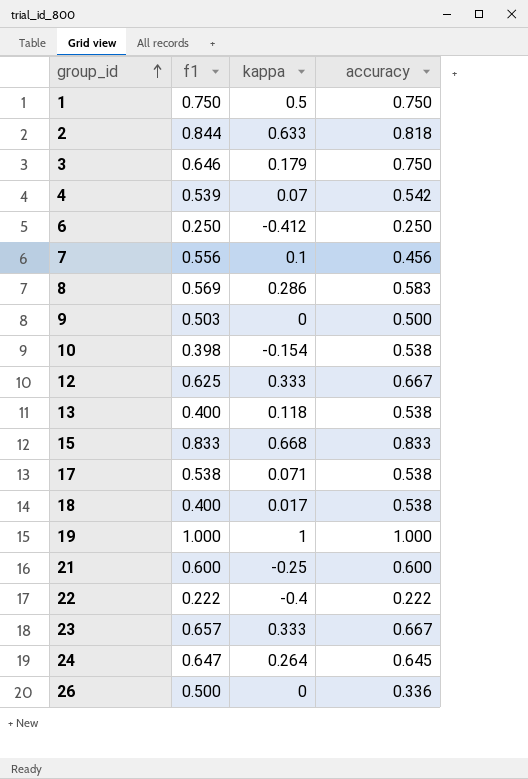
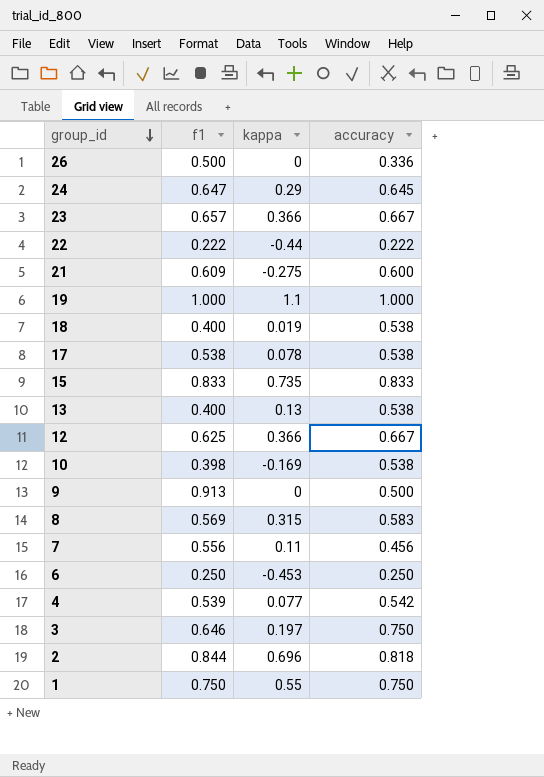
row order: group_id ascending -> group_id descending
24 | kappa: 0.264 -> 0.29
23 | kappa: 0.333 -> 0.366
22 | kappa: -0.4 -> -0.44
21 | f1: 0.600 -> 0.609
21 | kappa: -0.25 -> -0.275
19 | kappa: 1 -> 1.1
18 | kappa: 0.017 -> 0.019
17 | kappa: 0.071 -> 0.078
15 | kappa: 0.668 -> 0.735
13 | kappa: 0.118 -> 0.13
12 | kappa: 0.333 -> 0.366
10 | kappa: -0.154 -> -0.169
9 | f1: 0.503 -> 0.913
8 | kappa: 0.286 -> 0.315
7 | kappa: 0.1 -> 0.11
6 | kappa: -0.412 -> -0.453
4 | kappa: 0.07 -> 0.077
3 | kappa: 0.179 -> 0.197
2 | kappa: 0.633 -> 0.696
1 | kappa: 0.5 -> 0.55

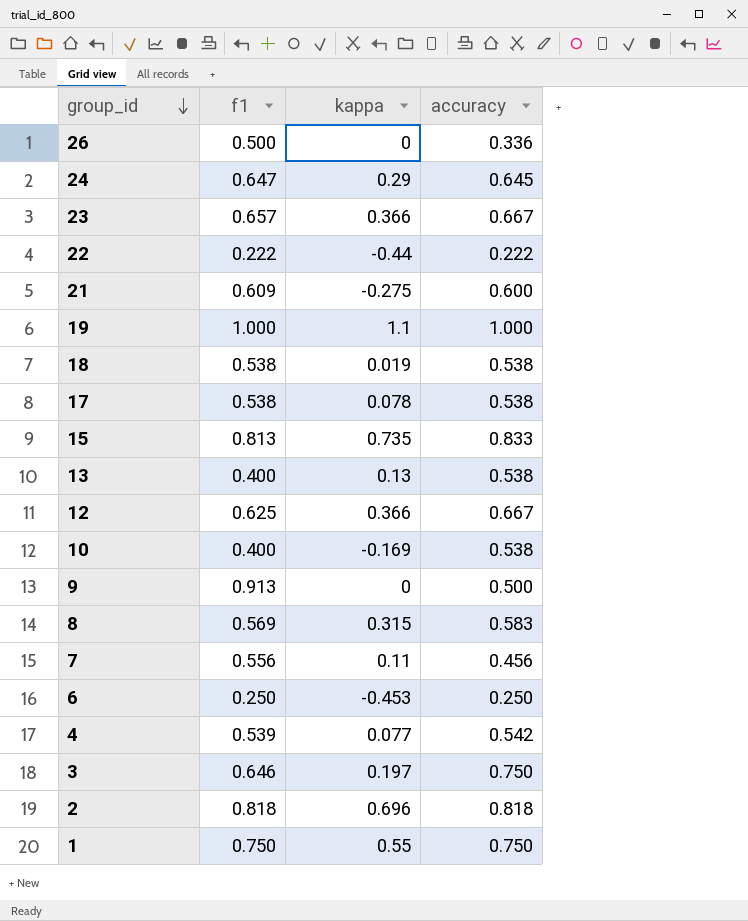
18 | f1: 0.400 -> 0.538
15 | f1: 0.833 -> 0.813
10 | f1: 0.398 -> 0.400
2 | f1: 0.844 -> 0.818

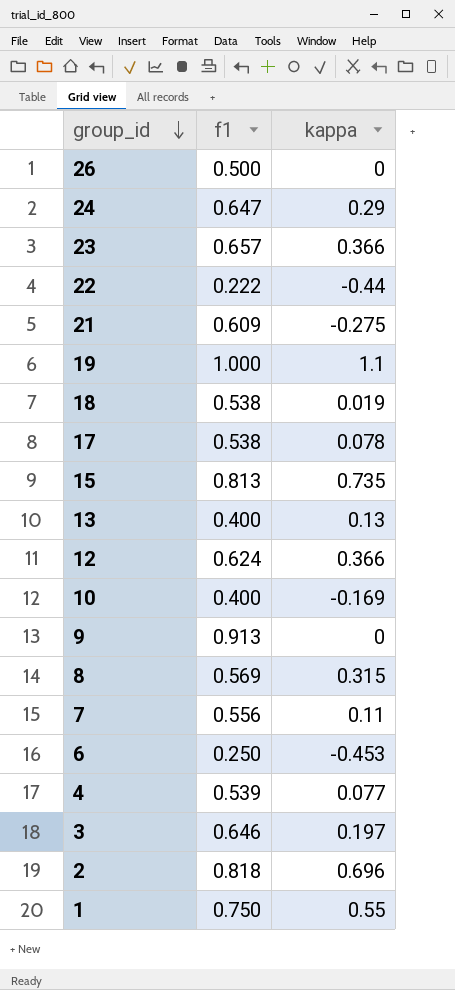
column accuracy | position: 4 -> none
12 | f1: 0.625 -> 0.624

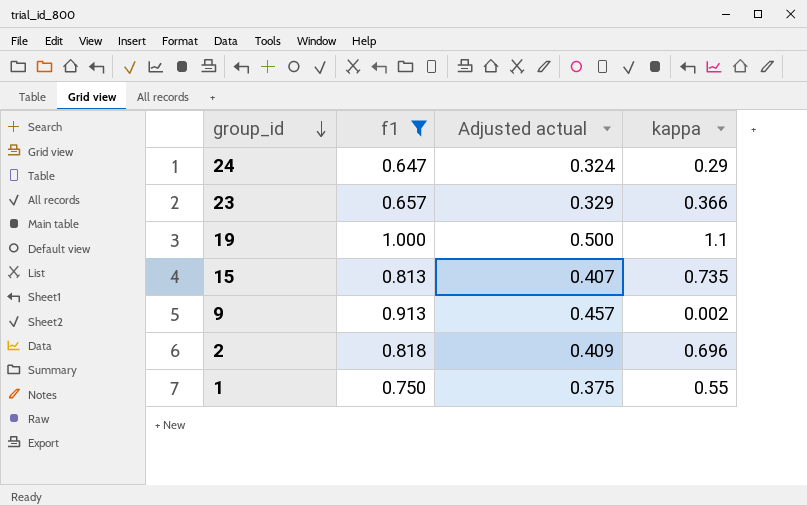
filter: none -> f1 >= 0.647
column Adjusted actual | formula: none -> [f1] * 0.5
9 | kappa: 0 -> 0.002

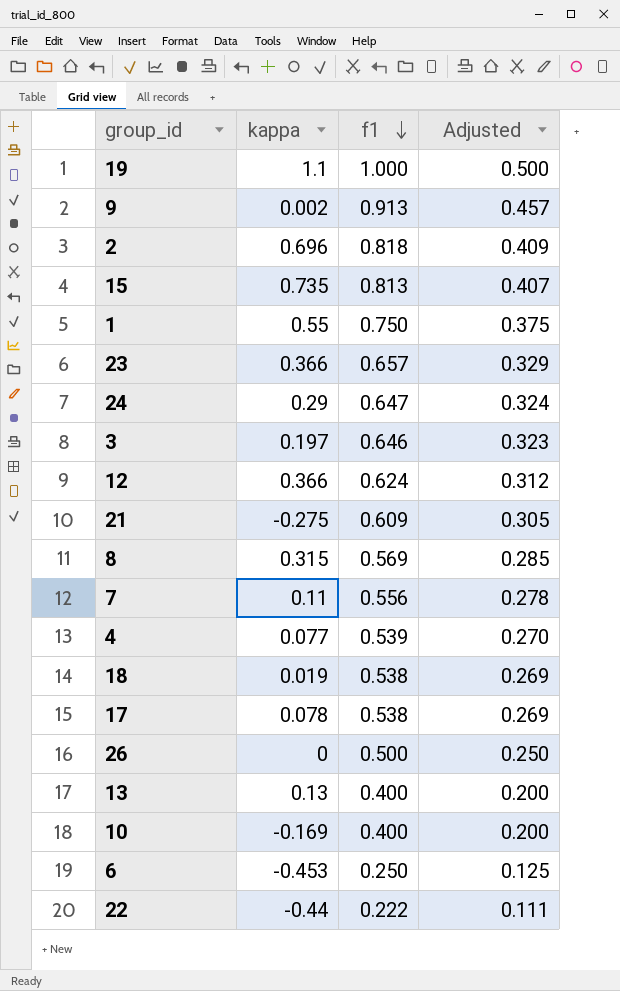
filter: f1 >= 0.647 -> none
row order: group_id descending -> f1 descending
column kappa | position: 4 -> 2
column name: Adjusted actual -> Adjusted

